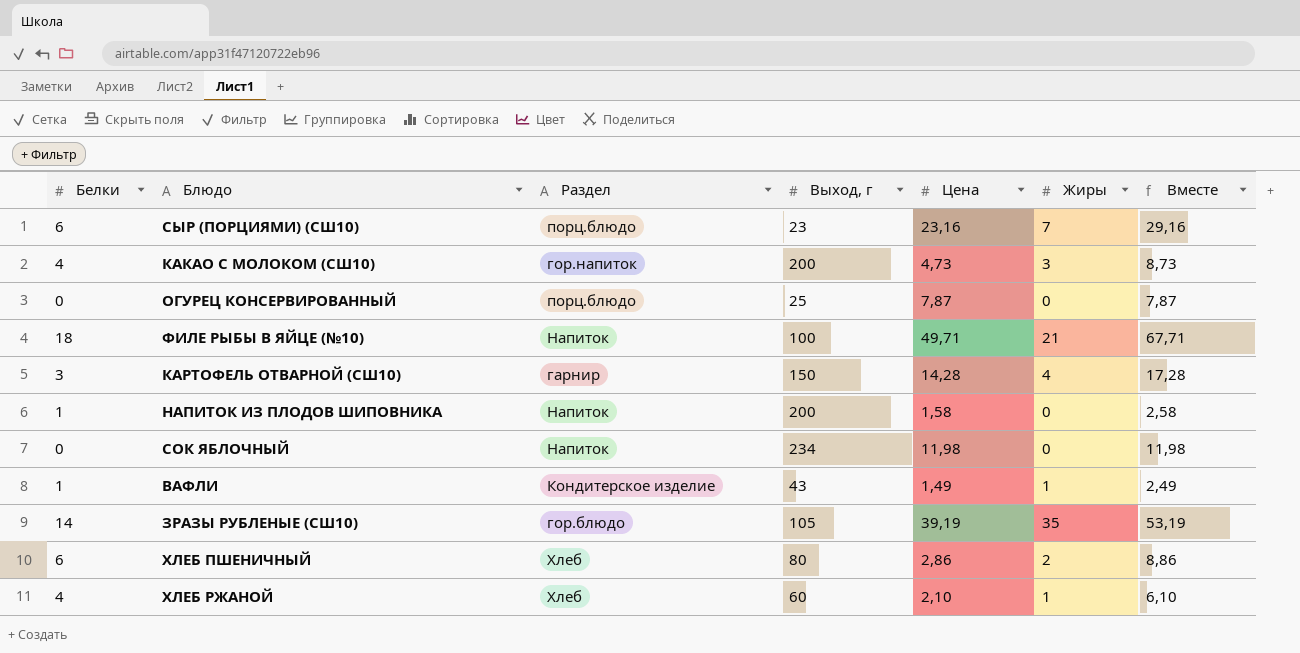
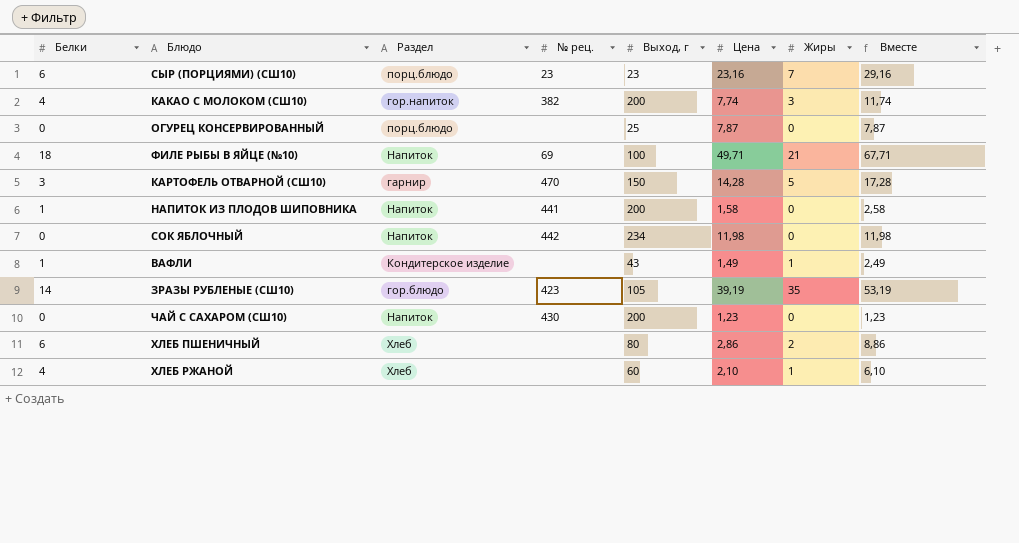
column № рец. | position: none -> 4
КАКАО С МОЛОКОМ (СШ10) | Цена: 4,73 -> 7,74
КАКАО С МОЛОКОМ (СШ10) | Вместе: 8,73 -> 11,74
КАРТОФЕЛЬ ОТВАРНОЙ (СШ10) | Жиры: 4 -> 5
row ЧАЙ С САХАРОМ (СШ10): none -> 0 | Напиток | 430 | 200 | 1,23 | 0 | 1,23

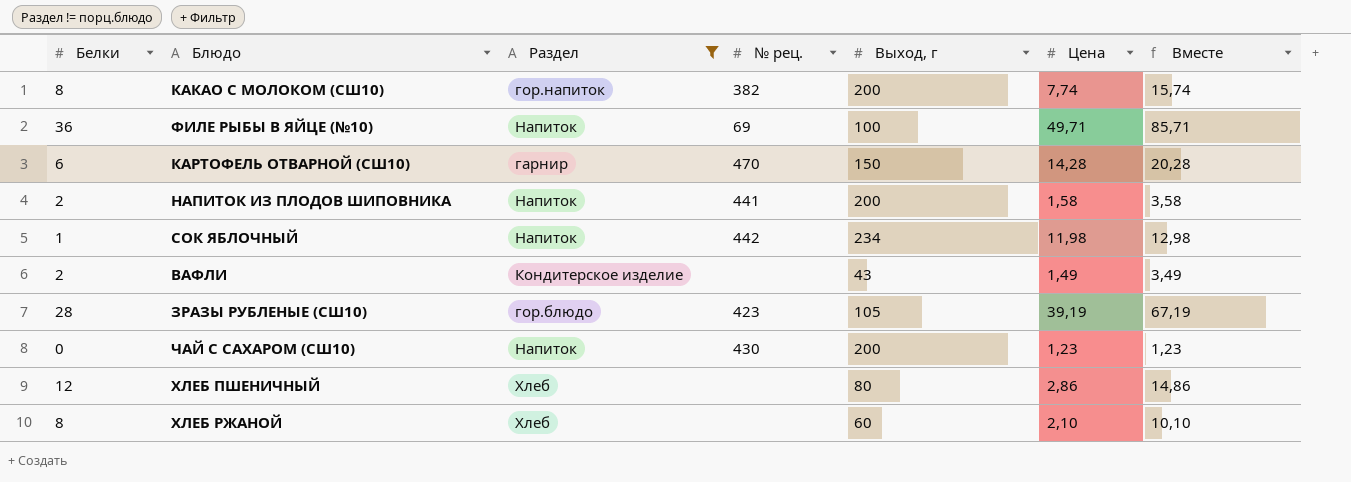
filter: none -> Раздел != порц.блюдо
column Жиры | position: 7 -> none
КАКАО С МОЛОКОМ (СШ10) | Белки: 4 -> 8
КАКАО С МОЛОКОМ (СШ10) | Вместе: 11,74 -> 15,74
ФИЛЕ РЫБЫ В ЯЙЦЕ (№10) | Белки: 18 -> 36
ФИЛЕ РЫБЫ В ЯЙЦЕ (№10) | Вместе: 67,71 -> 85,71
КАРТОФЕЛЬ ОТВАРНОЙ (СШ10) | Белки: 3 -> 6
КАРТОФЕЛЬ ОТВАРНОЙ (СШ10) | Вместе: 17,28 -> 20,28
НАПИТОК ИЗ ПЛОДОВ ШИПОВНИКА | Белки: 1 -> 2
НАПИТОК ИЗ ПЛОДОВ ШИПОВНИКА | Вместе: 2,58 -> 3,58
СОК ЯБЛОЧНЫЙ | Белки: 0 -> 1
СОК ЯБЛОЧНЫЙ | Вместе: 11,98 -> 12,98
ВАФЛИ | Белки: 1 -> 2
ВАФЛИ | Вместе: 2,49 -> 3,49
ЗРАЗЫ РУБЛЕНЫЕ (СШ10) | Белки: 14 -> 28
ЗРАЗЫ РУБЛЕНЫЕ (СШ10) | Вместе: 53,19 -> 67,19
ХЛЕБ ПШЕНИЧНЫЙ | Белки: 6 -> 12
ХЛЕБ ПШЕНИЧНЫЙ | Вместе: 8,86 -> 14,86
ХЛЕБ РЖАНОЙ | Белки: 4 -> 8
ХЛЕБ РЖАНОЙ | Вместе: 6,10 -> 10,10

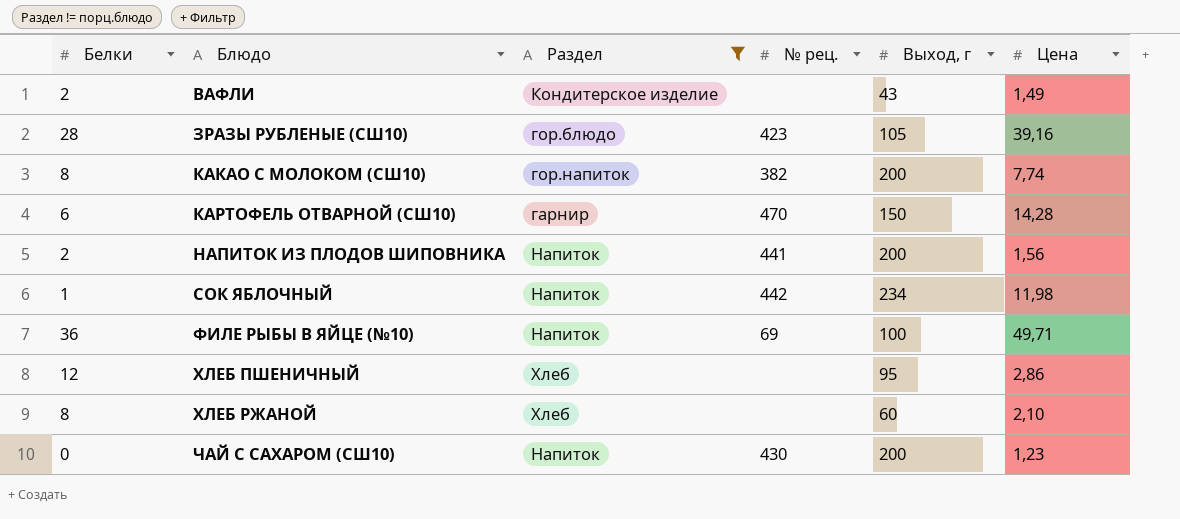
row order: none -> Блюдо ascending
column Вместе | formula: [Белки] + [Цена] -> none
ЗРАЗЫ РУБЛЕНЫЕ (СШ10) | Цена: 39,19 -> 39,16
НАПИТОК ИЗ ПЛОДОВ ШИПОВНИКА | Цена: 1,58 -> 1,56
ХЛЕБ ПШЕНИЧНЫЙ | Выход, г: 80 -> 95

